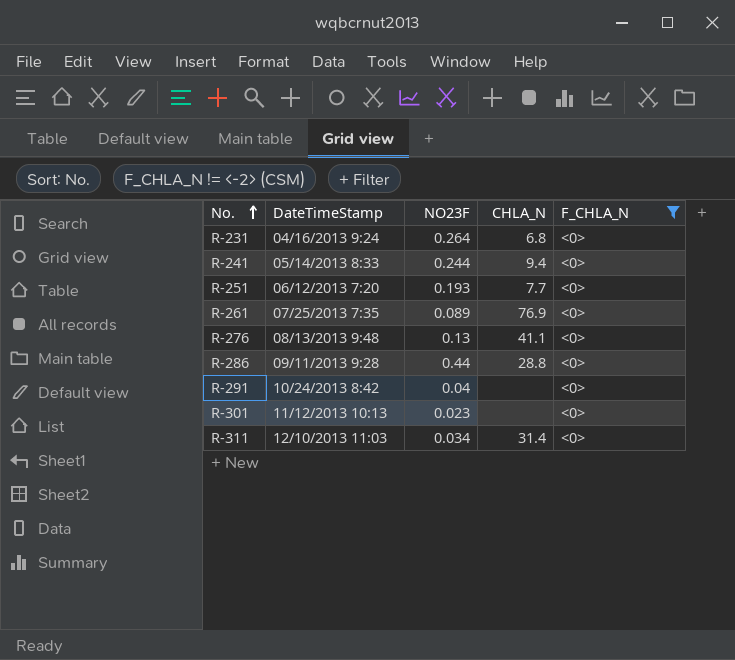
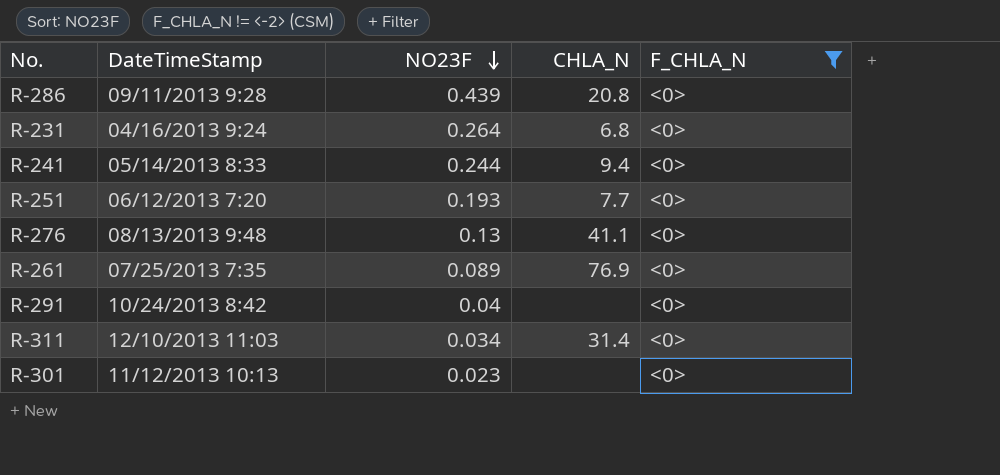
row order: No. ascending -> NO23F descending
R-286 | NO23F: 0.44 -> 0.439
R-286 | CHLA_N: 28.8 -> 20.8

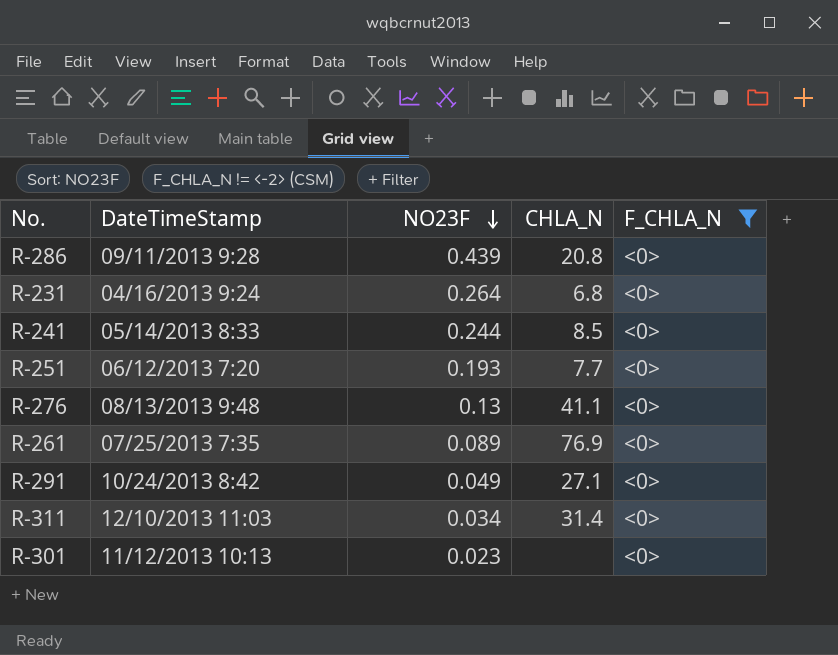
R-241 | CHLA_N: 9.4 -> 8.5
R-291 | NO23F: 0.04 -> 0.049
R-291 | CHLA_N: none -> 27.1

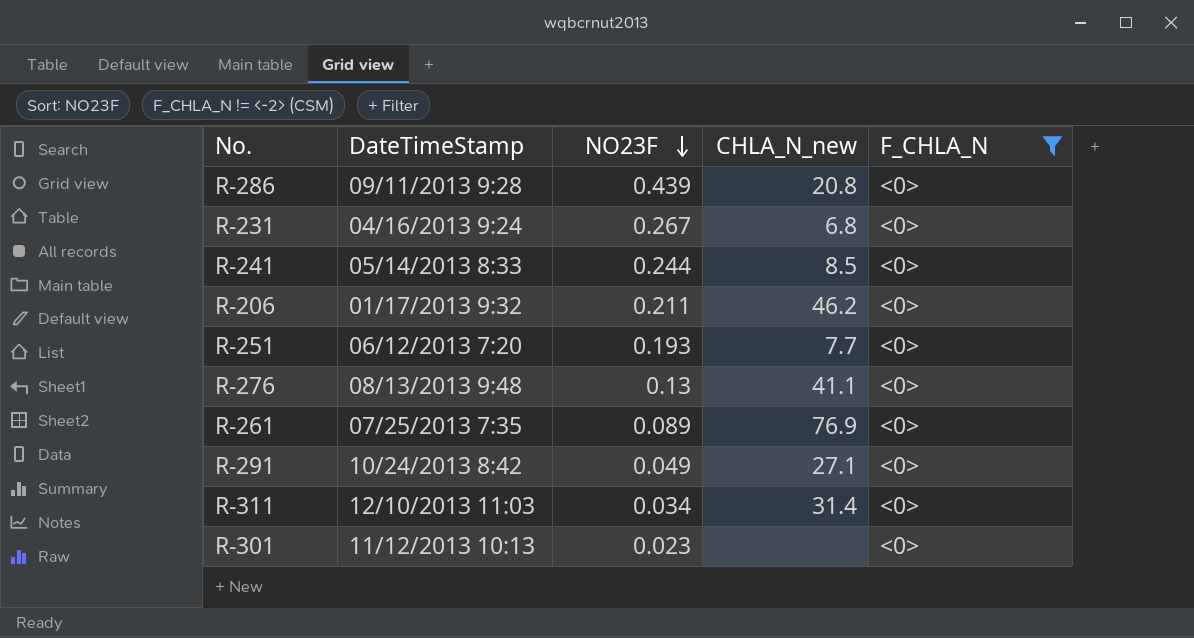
column name: CHLA_N -> CHLA_N_new
R-231 | NO23F: 0.264 -> 0.267
row R-206: none -> 01/17/2013 9:32 | 0.211 | 46.2 | <0>

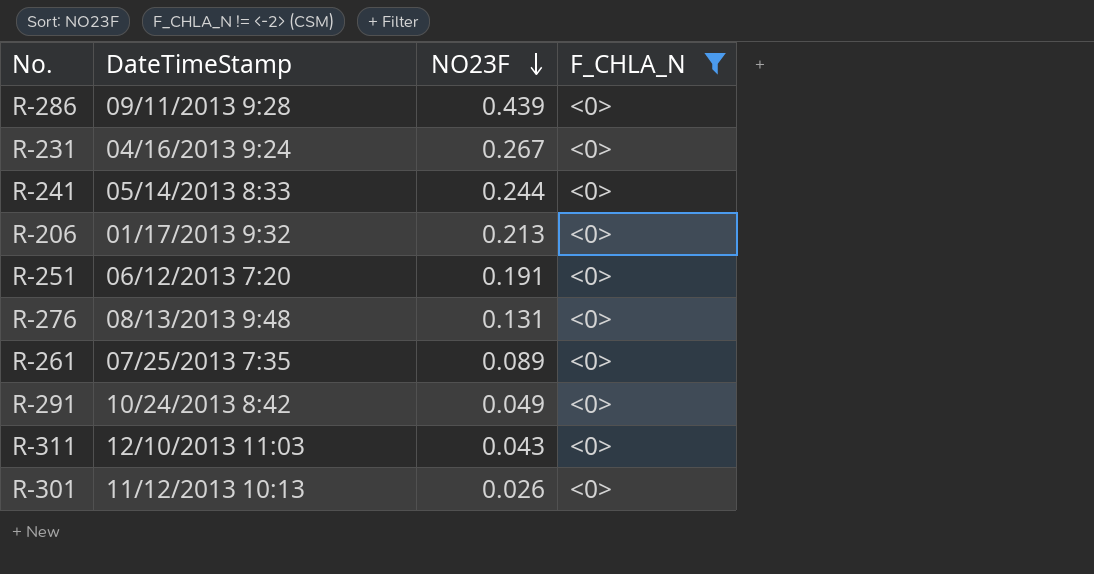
column CHLA_N_new | position: 4 -> none
R-206 | NO23F: 0.211 -> 0.213
R-251 | NO23F: 0.193 -> 0.191
R-276 | NO23F: 0.13 -> 0.131
R-311 | NO23F: 0.034 -> 0.043
R-301 | NO23F: 0.023 -> 0.026

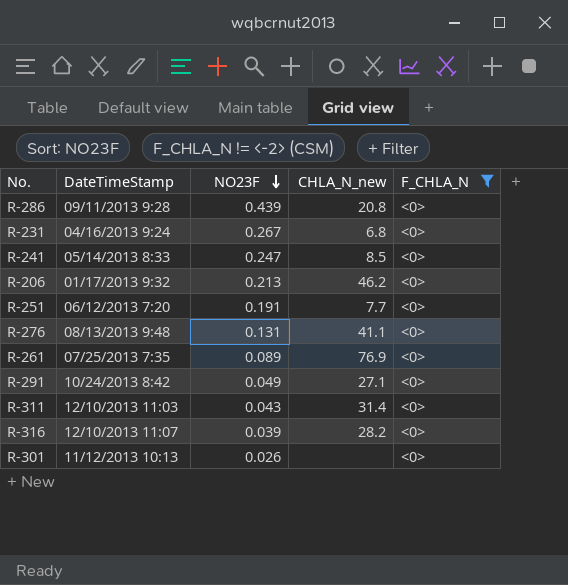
column CHLA_N_new | position: none -> 4
R-241 | NO23F: 0.244 -> 0.247
row R-316: none -> 12/10/2013 11:07 | 0.039 | 28.2 | <0>

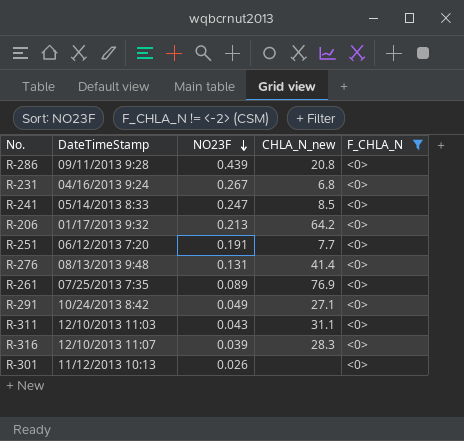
R-206 | CHLA_N_new: 46.2 -> 64.2
R-276 | CHLA_N_new: 41.1 -> 41.4
R-311 | CHLA_N_new: 31.4 -> 31.1
R-316 | CHLA_N_new: 28.2 -> 28.3

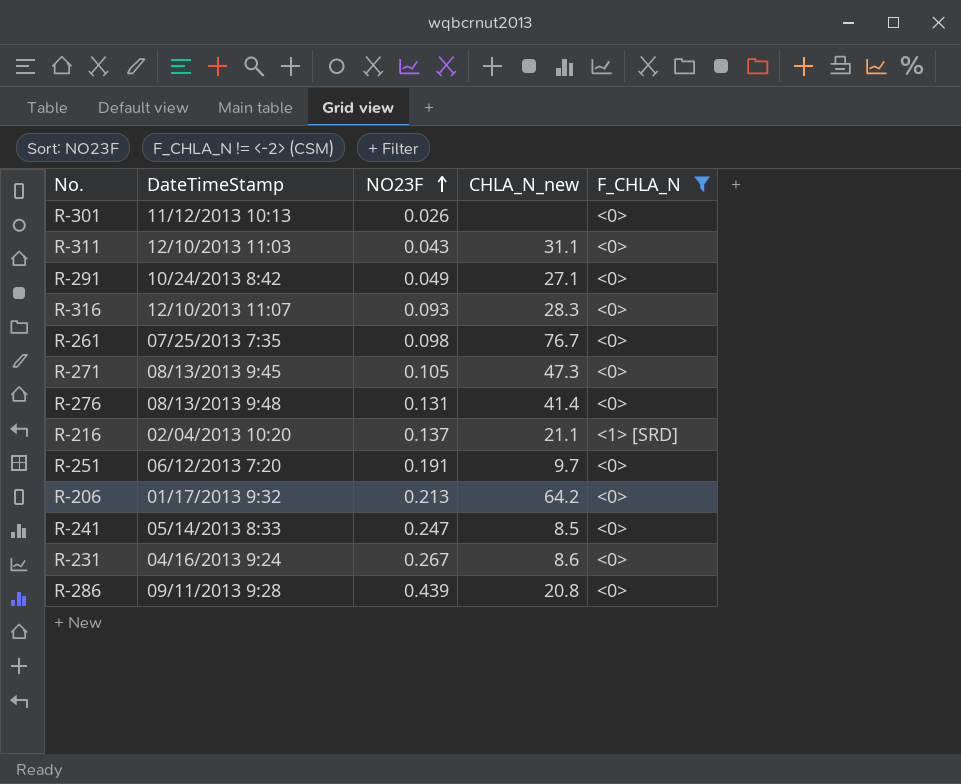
row order: NO23F descending -> NO23F ascending
R-316 | NO23F: 0.039 -> 0.093
R-261 | NO23F: 0.089 -> 0.098
R-261 | CHLA_N_new: 76.9 -> 76.7
row R-271: none -> 08/13/2013 9:45 | 0.105 | 47.3 | <0>
row R-216: none -> 02/04/2013 10:20 | 0.137 | 21.1 | <1> [SRD]
R-251 | CHLA_N_new: 7.7 -> 9.7
R-231 | CHLA_N_new: 6.8 -> 8.6

